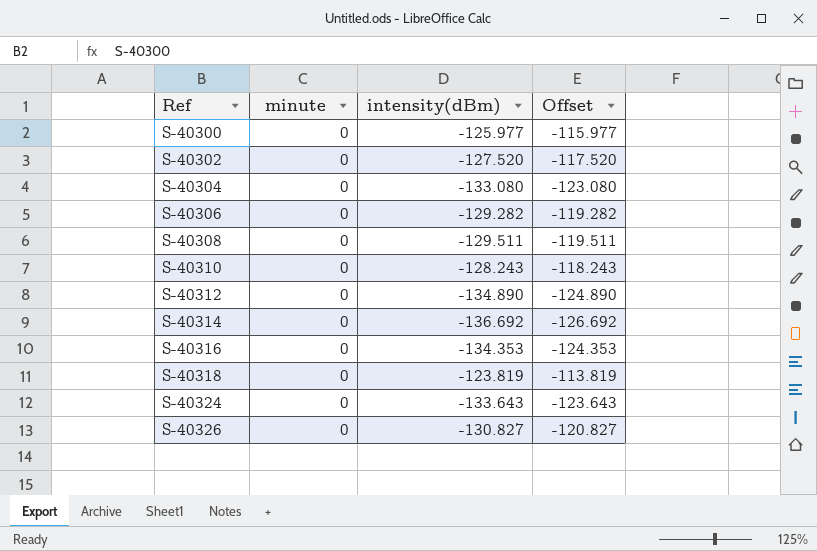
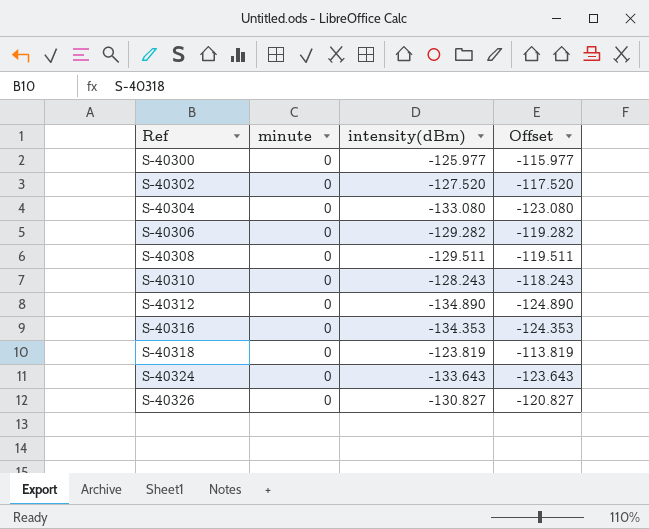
row S-40314: 0 | -136.692 | -126.692 -> none

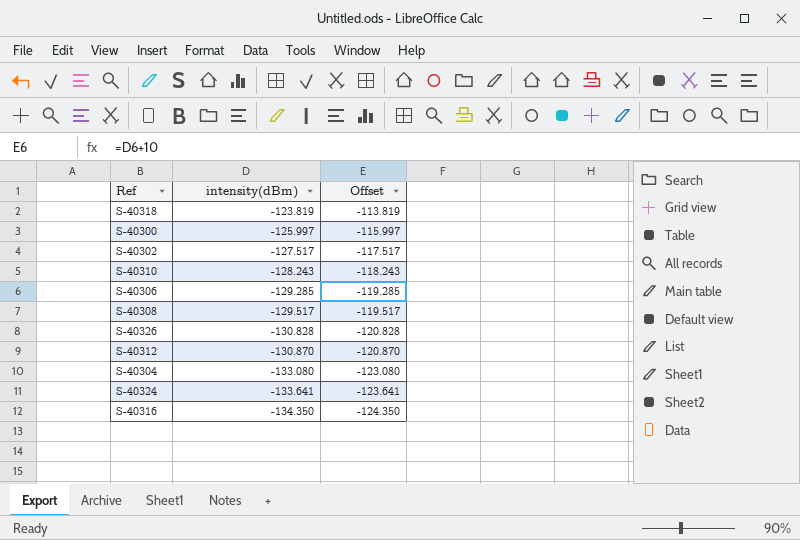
row order: Ref ascending -> intensity(dBm) descending
column minute | position: 2 -> none
S-40300 | intensity(dBm): -125.977 -> -125.997
S-40300 | Offset: -115.977 -> -115.997
S-40302 | intensity(dBm): -127.520 -> -127.517
S-40302 | Offset: -117.520 -> -117.517
S-40306 | intensity(dBm): -129.282 -> -129.285
S-40306 | Offset: -119.282 -> -119.285
S-40308 | intensity(dBm): -129.511 -> -129.517
S-40308 | Offset: -119.511 -> -119.517
S-40326 | intensity(dBm): -130.827 -> -130.828
S-40326 | Offset: -120.827 -> -120.828
S-40312 | intensity(dBm): -134.890 -> -130.870
S-40312 | Offset: -124.890 -> -120.870
S-40324 | intensity(dBm): -133.643 -> -133.641
S-40324 | Offset: -123.643 -> -123.641
S-40316 | intensity(dBm): -134.353 -> -134.350
S-40316 | Offset: -124.353 -> -124.350

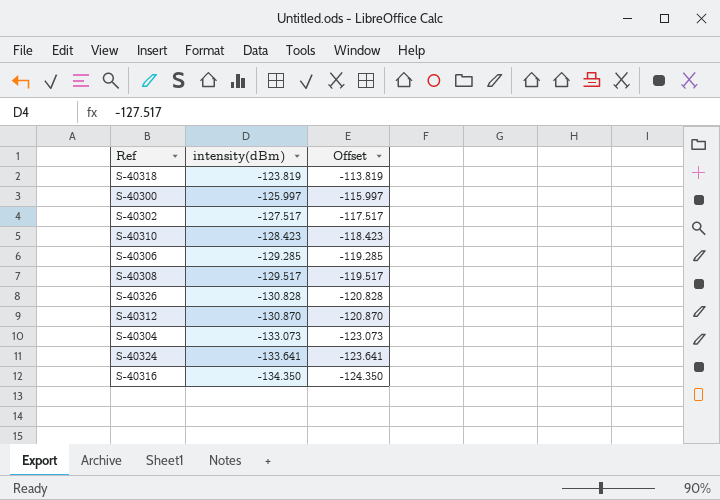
S-40310 | intensity(dBm): -128.243 -> -128.423
S-40310 | Offset: -118.243 -> -118.423
S-40304 | intensity(dBm): -133.080 -> -133.073
S-40304 | Offset: -123.080 -> -123.073

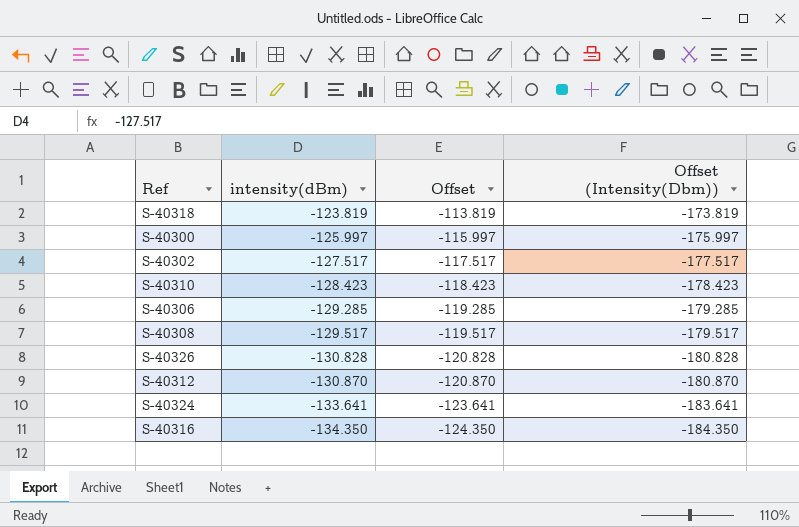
column Offset (Intensity(Dbm)) | formula: none -> [intensity(dBm)] - 50
row S-40304: -133.073 | -123.073 -> none

